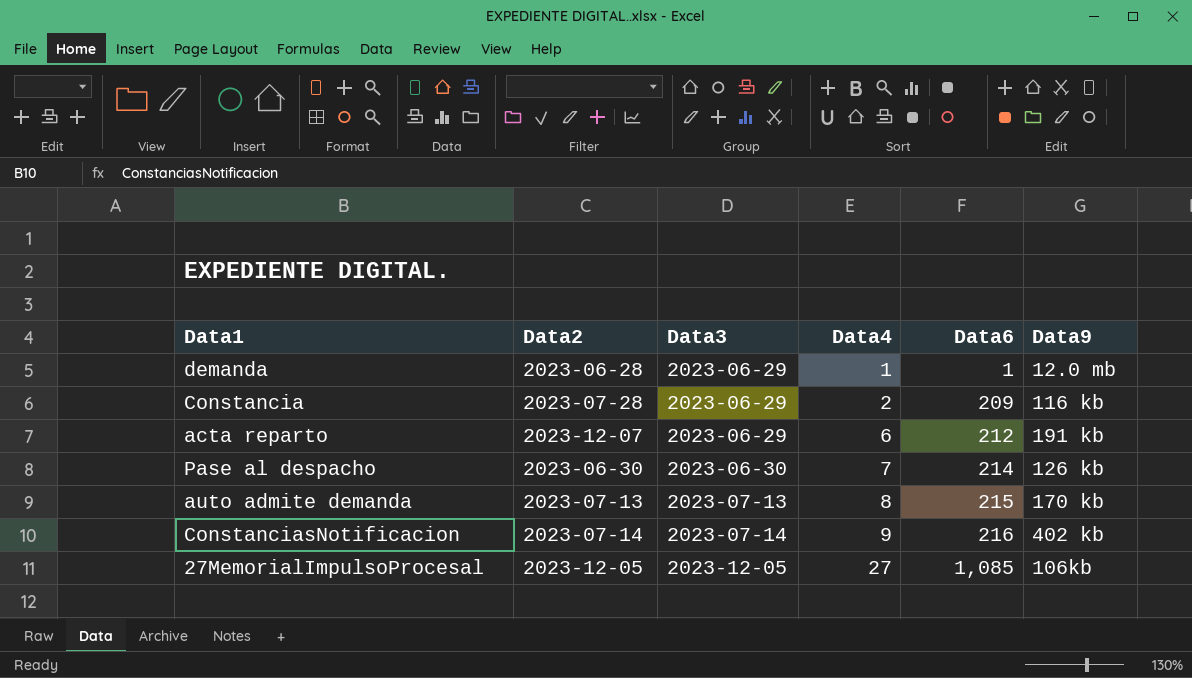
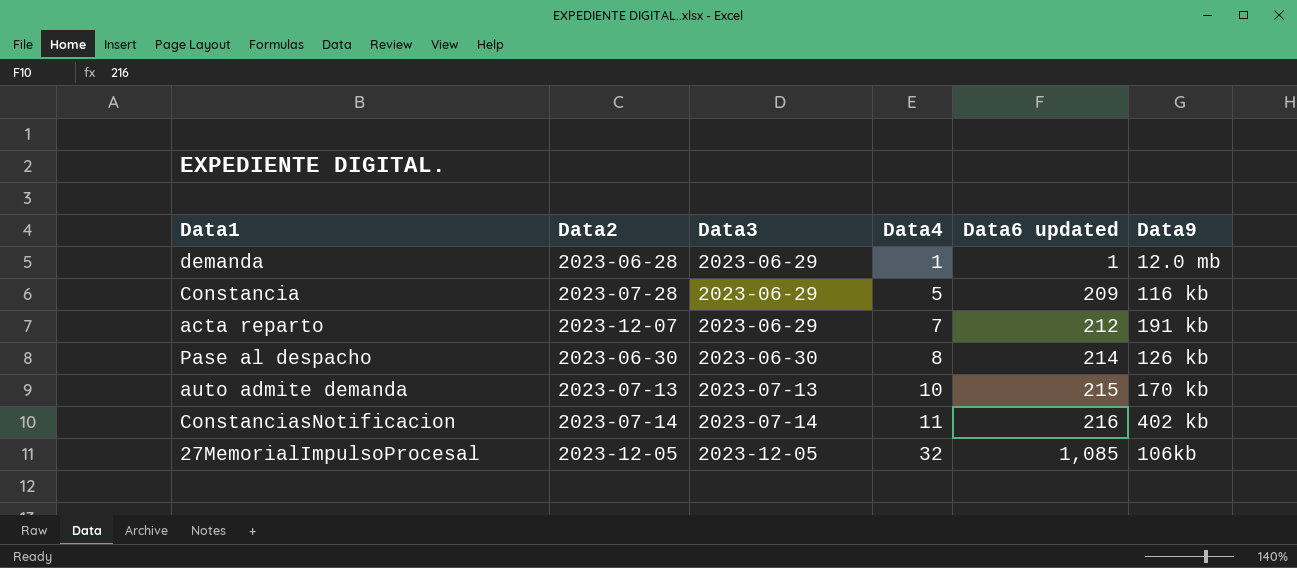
column name: Data6 -> Data6 updated
Constancia | Data4: 2 -> 5
acta reparto | Data4: 6 -> 7
Pase al despacho | Data4: 7 -> 8
auto admite demanda | Data4: 8 -> 10
ConstanciasNotificacion | Data4: 9 -> 11
27MemorialImpulsoProcesal | Data4: 27 -> 32

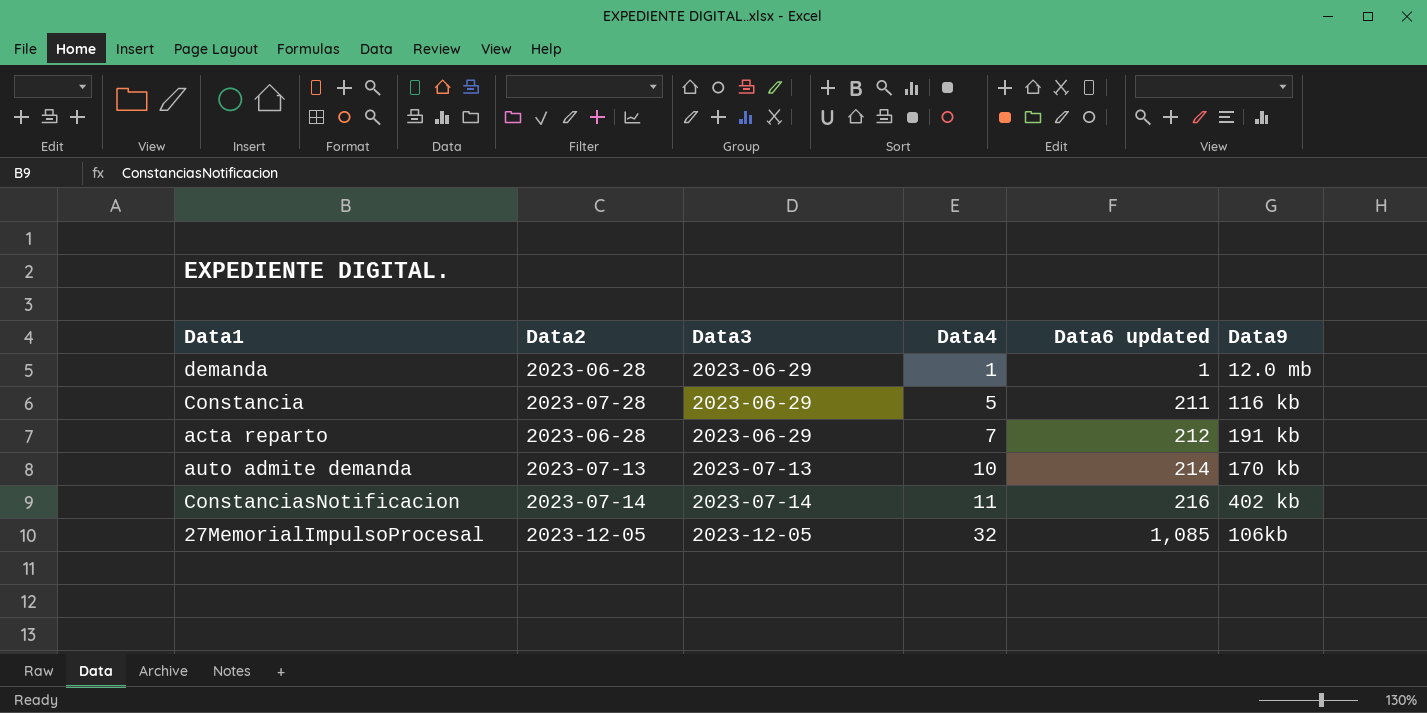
row Pase al despacho: 2023-06-30 | 2023-06-30 | 8 | 214 | 126 kb -> none
Constancia | Data6 updated: 209 -> 211
acta reparto | Data2: 2023-12-07 -> 2023-06-28
auto admite demanda | Data6 updated: 215 -> 214

